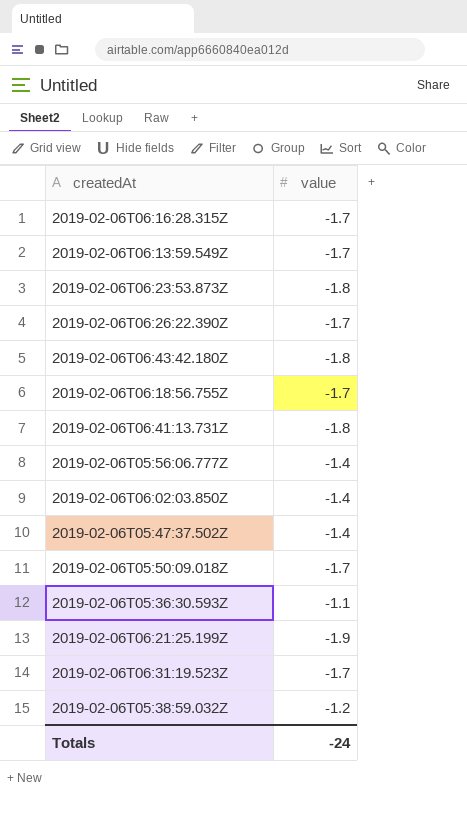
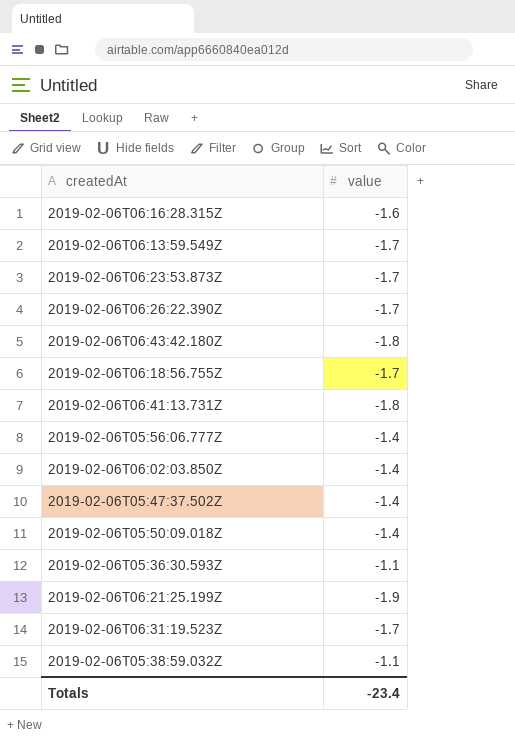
2019-02-06T06:16:28.315Z | value: -1.7 -> -1.6
2019-02-06T06:23:53.873Z | value: -1.8 -> -1.7
2019-02-06T05:50:09.018Z | value: -1.7 -> -1.4
2019-02-06T05:38:59.032Z | value: -1.2 -> -1.1
Totals | value: -24 -> -23.4

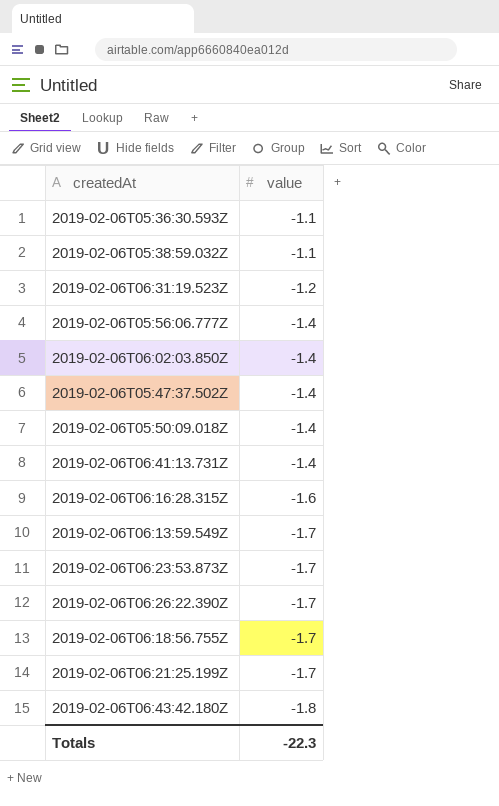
row order: none -> value descending
2019-02-06T06:31:19.523Z | value: -1.7 -> -1.2
2019-02-06T06:41:13.731Z | value: -1.8 -> -1.4
2019-02-06T06:21:25.199Z | value: -1.9 -> -1.7
Totals | value: -23.4 -> -22.3

